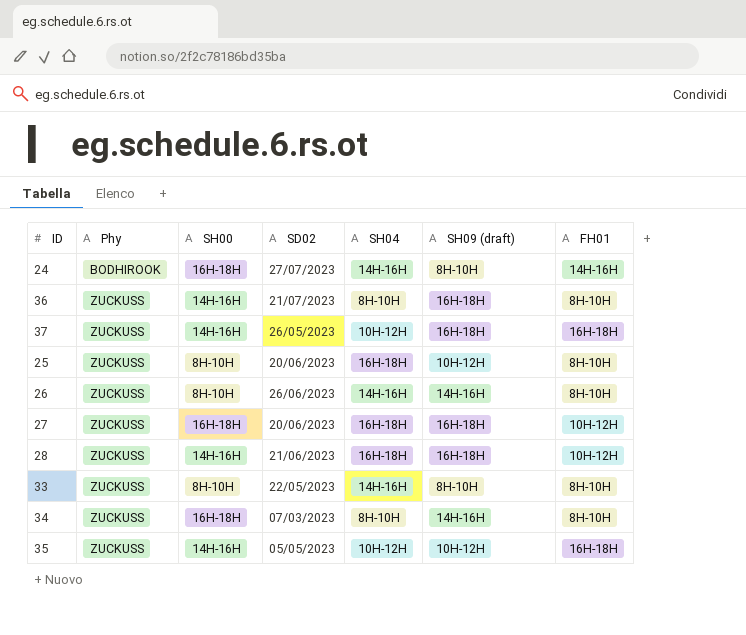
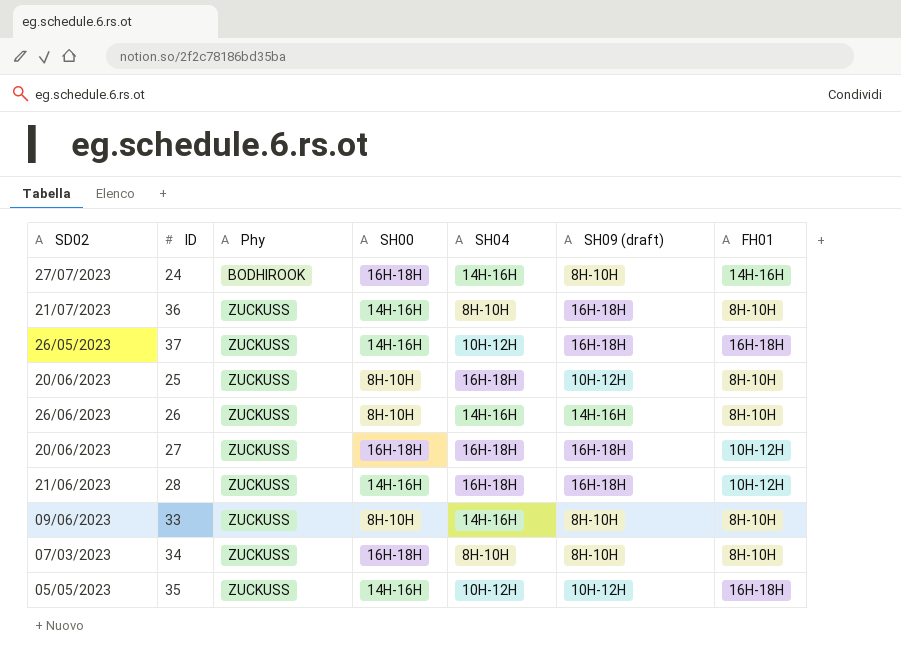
column SD02 | position: 4 -> 1
33 | SD02: 22/05/2023 -> 09/06/2023
34 | SH09 (draft): 14H-16H -> 8H-10H

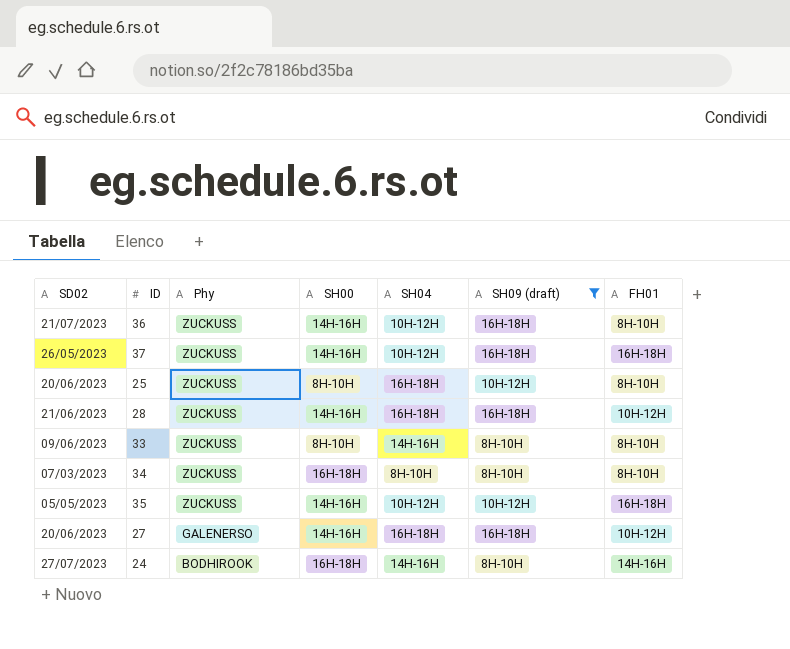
filter: none -> SH09 (draft) != 14H-16H
row order: Phy ascending -> Phy descending
36 | SH04: 8H-10H -> 10H-12H
27 | Phy: ZUCKUSS -> GALENERSO
27 | SH00: 16H-18H -> 14H-16H

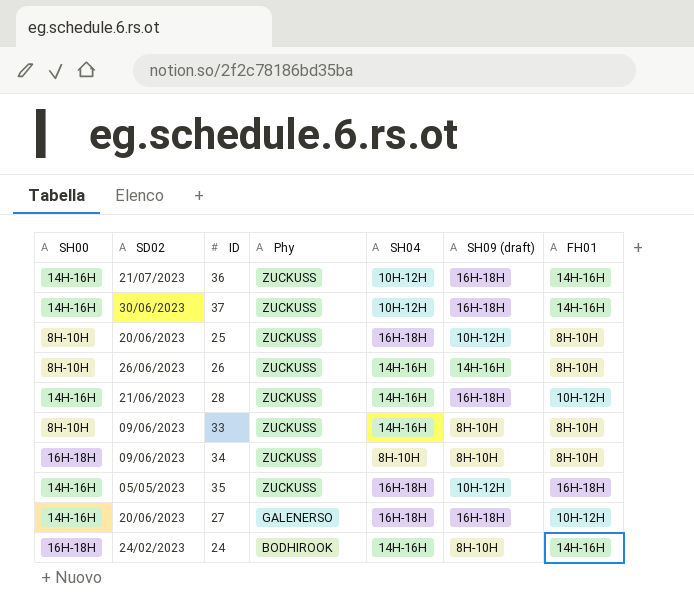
filter: SH09 (draft) != 14H-16H -> none
column SH00 | position: 4 -> 1
36 | FH01: 8H-10H -> 14H-16H
37 | SD02: 26/05/2023 -> 30/06/2023
37 | FH01: 16H-18H -> 14H-16H
28 | SH04: 16H-18H -> 14H-16H
34 | SD02: 07/03/2023 -> 09/06/2023
35 | SH04: 10H-12H -> 16H-18H
24 | SD02: 27/07/2023 -> 24/02/2023

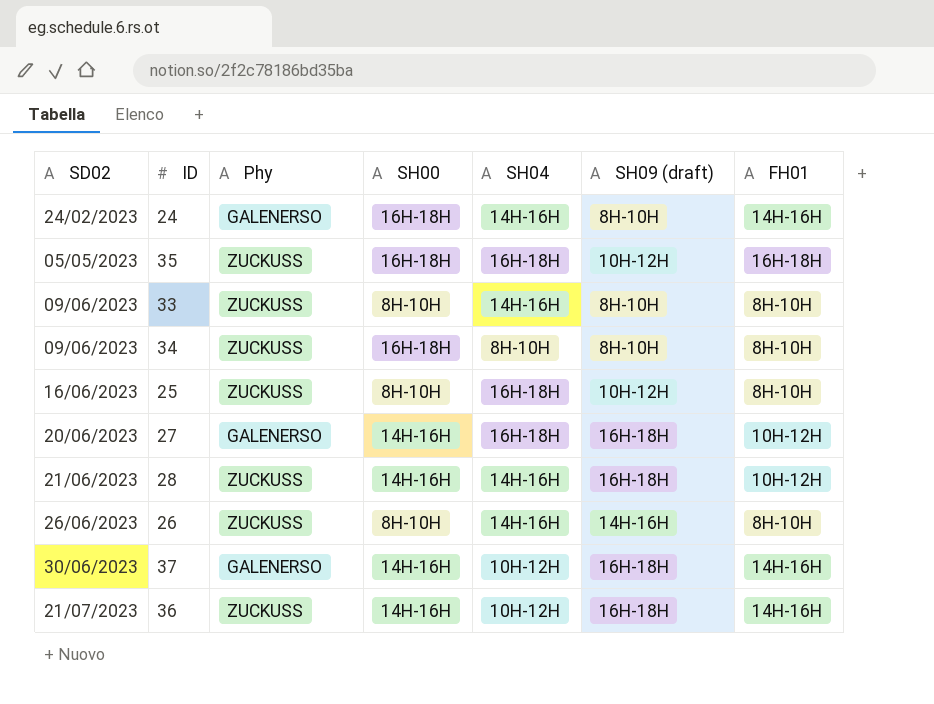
row order: Phy descending -> SD02 ascending
column SH00 | position: 1 -> 4
24 | Phy: BODHIROOK -> GALENERSO
35 | SH00: 14H-16H -> 16H-18H
25 | SD02: 20/06/2023 -> 16/06/2023
37 | Phy: ZUCKUSS -> GALENERSO

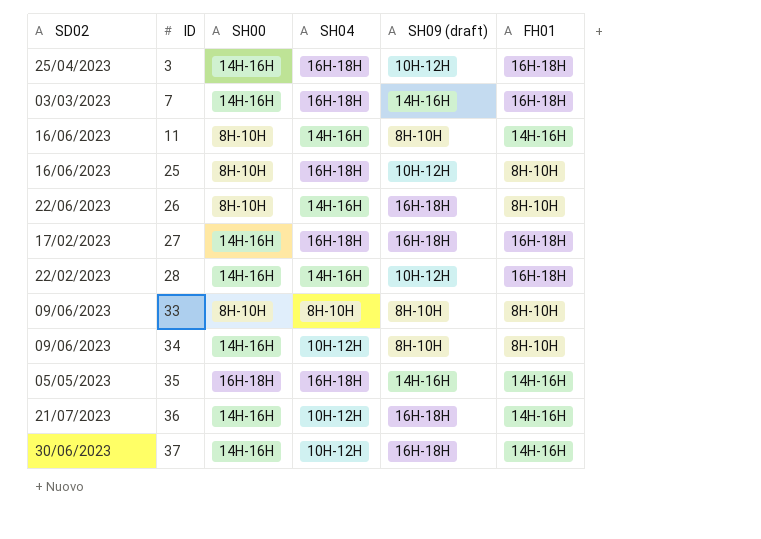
row order: SD02 ascending -> ID ascending
column Phy | position: 3 -> none
row 24: 24/02/2023 | GALENERSO | 16H-18H | 14H-16H | 8H-10H | 14H-16H -> none
row 3: none -> 25/04/2023 | 14H-16H | 16H-18H | 10H-12H | 16H-18H
row 7: none -> 03/03/2023 | 14H-16H | 16H-18H | 14H-16H | 16H-18H
row 11: none -> 16/06/2023 | 8H-10H | 14H-16H | 8H-10H | 14H-16H
26 | SD02: 26/06/2023 -> 22/06/2023
26 | SH09 (draft): 14H-16H -> 16H-18H
27 | SD02: 20/06/2023 -> 17/02/2023
27 | FH01: 10H-12H -> 16H-18H
28 | SD02: 21/06/2023 -> 22/02/2023
28 | SH09 (draft): 16H-18H -> 10H-12H
28 | FH01: 10H-12H -> 16H-18H
33 | SH04: 14H-16H -> 8H-10H
34 | SH00: 16H-18H -> 14H-16H
34 | SH04: 8H-10H -> 10H-12H
35 | SH09 (draft): 10H-12H -> 14H-16H
35 | FH01: 16H-18H -> 14H-16H

